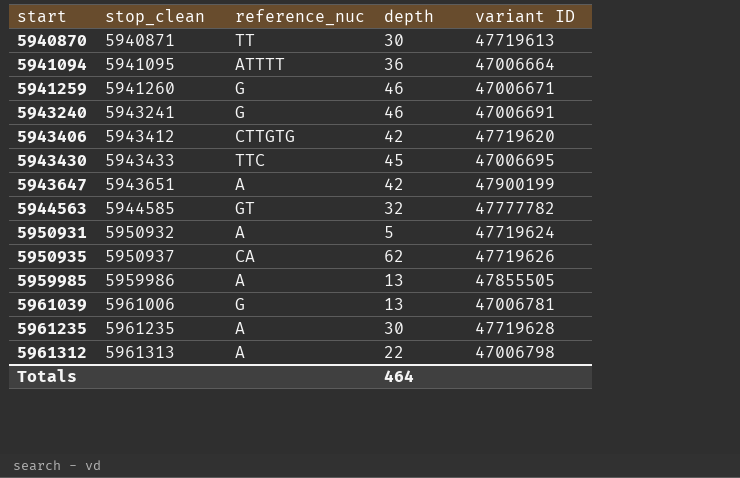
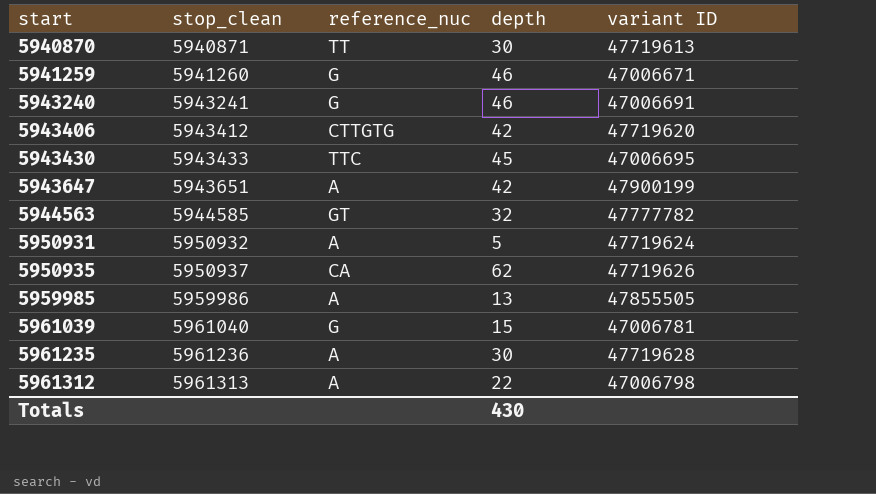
row 5941094: 5941095 | ATTTT | 36 | 47006664 -> none
5961039 | stop_clean: 5961006 -> 5961040
5961039 | depth: 13 -> 15
5961235 | stop_clean: 5961235 -> 5961236
Totals | depth: 464 -> 430

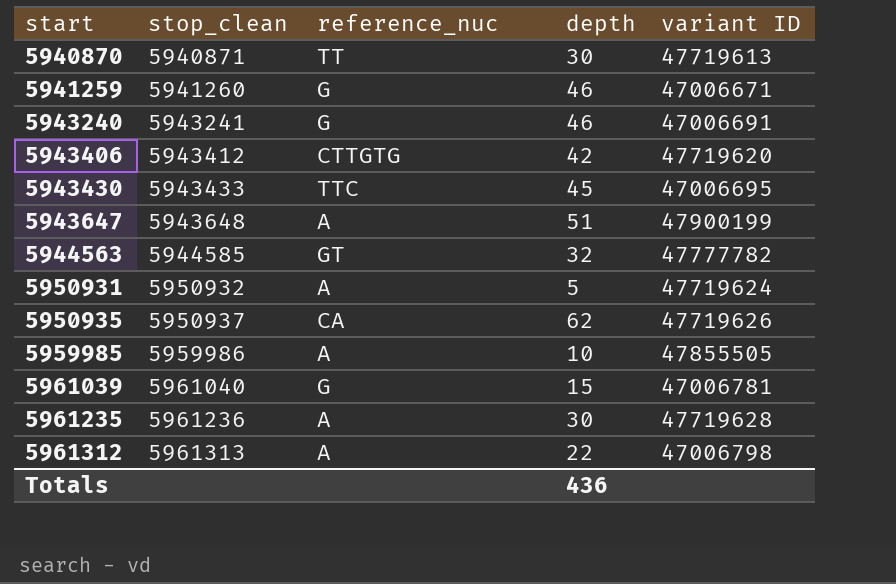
5943647 | stop_clean: 5943651 -> 5943648
5943647 | depth: 42 -> 51
5959985 | depth: 13 -> 10
Totals | depth: 430 -> 436

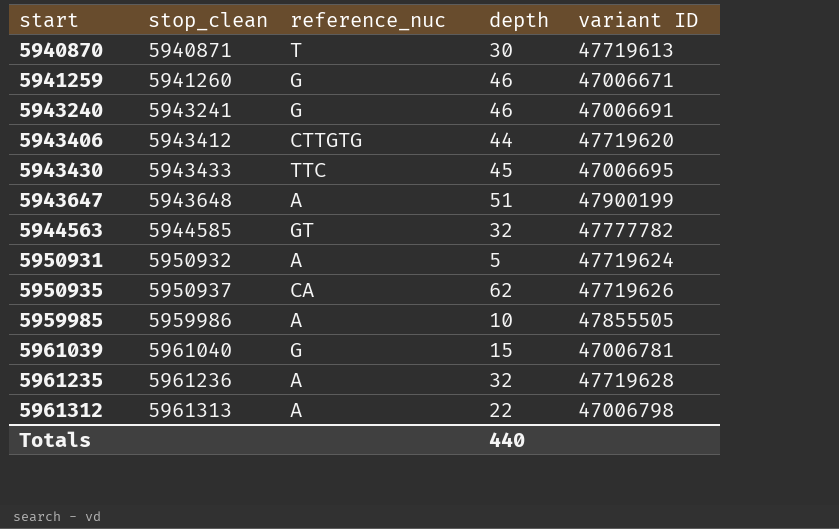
5940870 | reference_nuc: TT -> T
5943406 | depth: 42 -> 44
5961235 | depth: 30 -> 32
Totals | depth: 436 -> 440

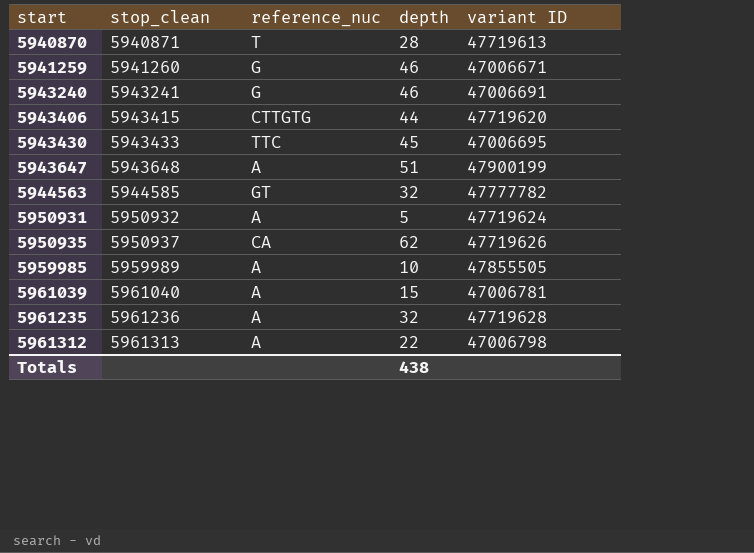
5940870 | depth: 30 -> 28
5943406 | stop_clean: 5943412 -> 5943415
5959985 | stop_clean: 5959986 -> 5959989
5961039 | reference_nuc: G -> A
Totals | depth: 440 -> 438

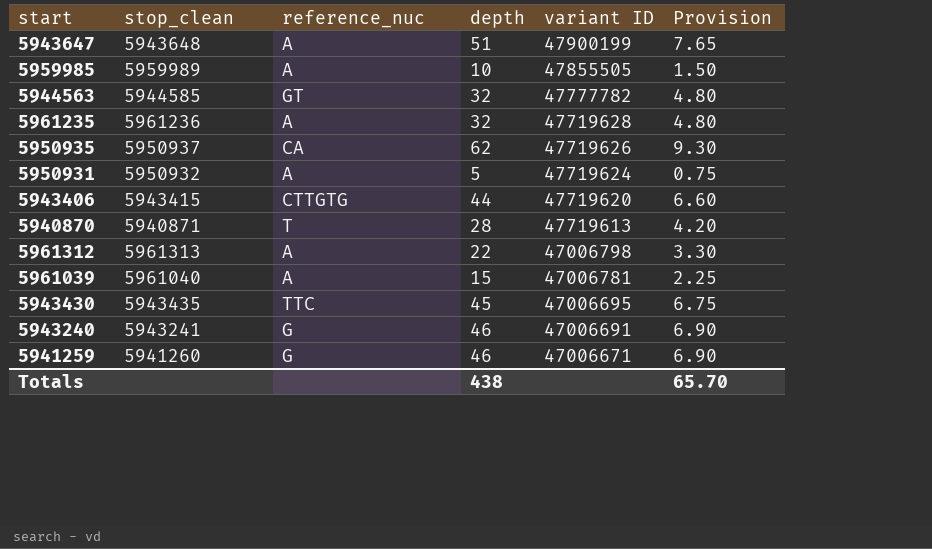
row order: start ascending -> variant ID descending
column Provision | formula: none -> [depth] * 0.15
5943430 | stop_clean: 5943433 -> 5943435

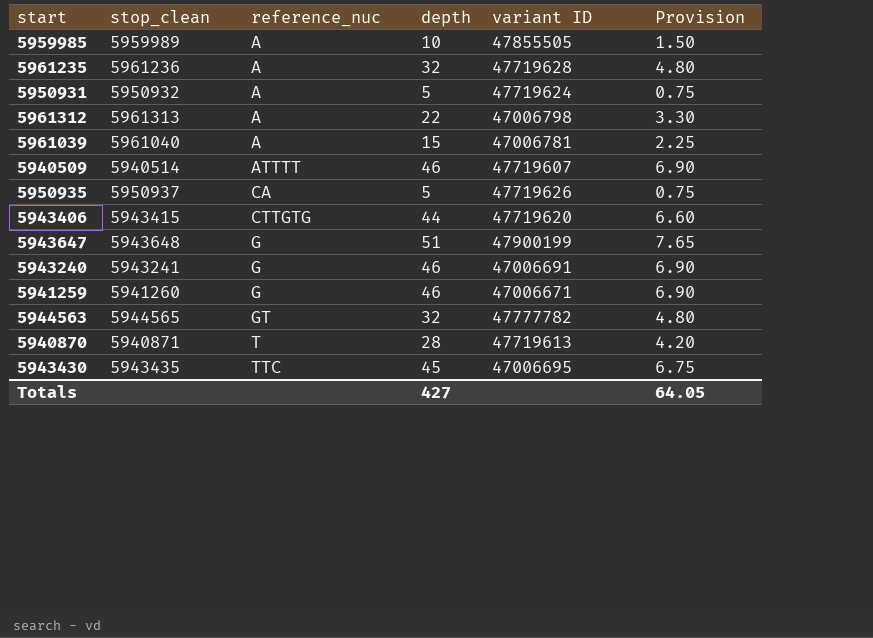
row order: variant ID descending -> reference_nuc ascending
row 5940509: none -> 5940514 | ATTTT | 46 | 47719607 | 6.90
5950935 | depth: 62 -> 5
5950935 | Provision: 9.30 -> 0.75
5943647 | reference_nuc: A -> G
5944563 | stop_clean: 5944585 -> 5944565
Totals | depth: 438 -> 427
Totals | Provision: 65.70 -> 64.05

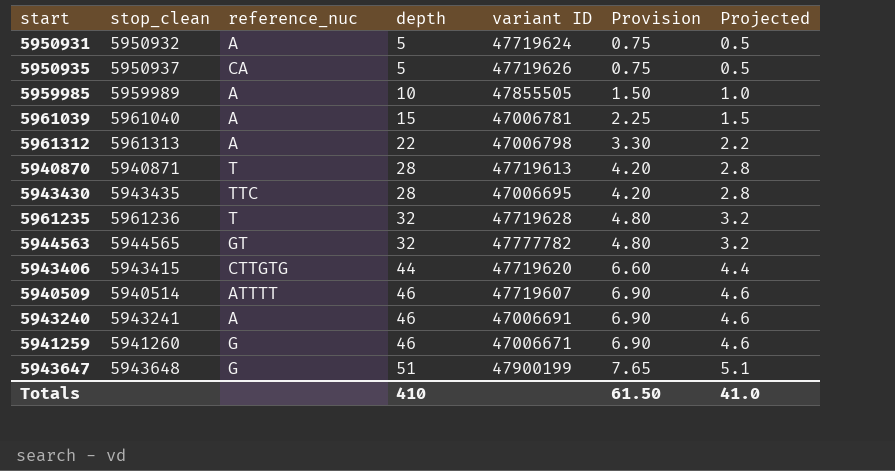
row order: reference_nuc ascending -> depth ascending
column Projected | formula: none -> [depth] * 0.1
5943430 | depth: 45 -> 28
5943430 | Provision: 6.75 -> 4.20
5961235 | reference_nuc: A -> T
5943240 | reference_nuc: G -> A
Totals | depth: 427 -> 410
Totals | Provision: 64.05 -> 61.50

